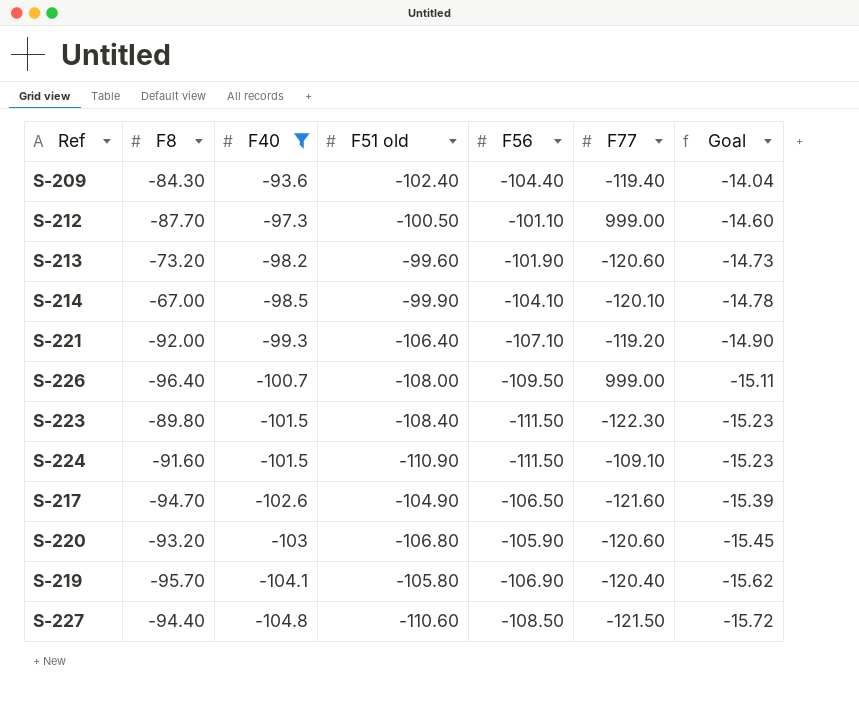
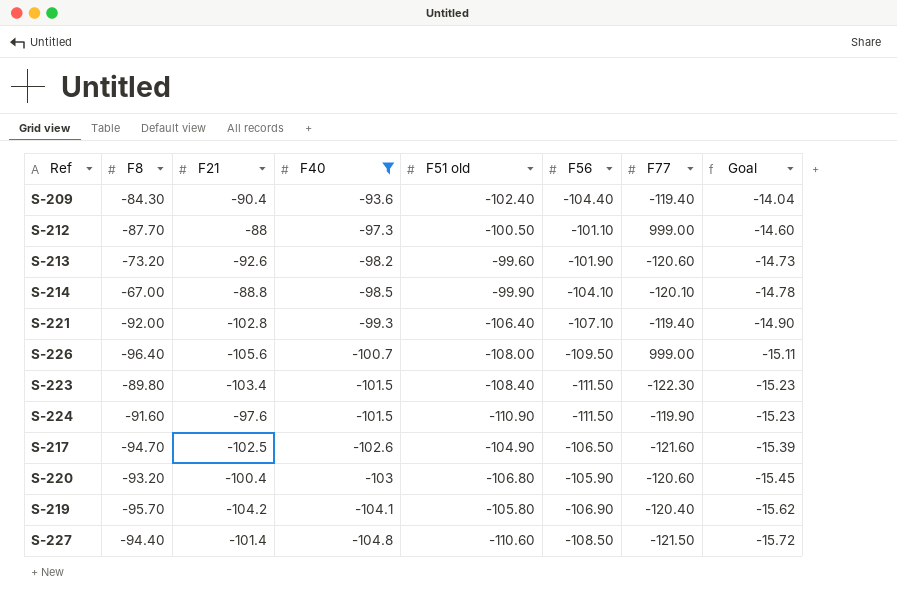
column F21 | position: none -> 3
S-221 | F77: -119.20 -> -119.40
S-224 | F77: -109.10 -> -119.90

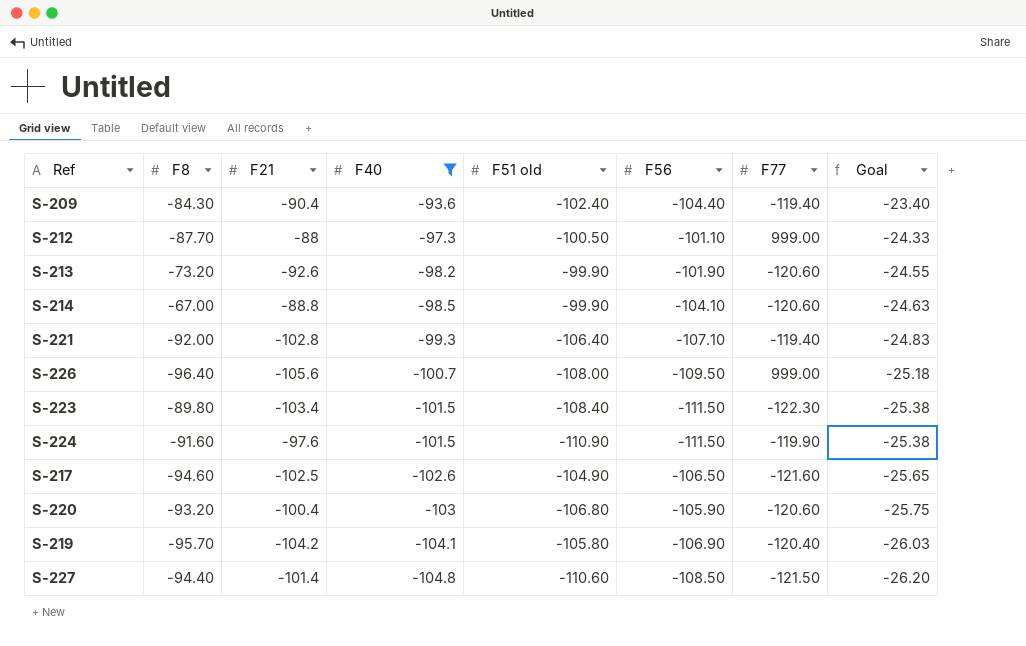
column Goal | formula: [F40] * 0.15 -> [F40] * 0.25
S-213 | F51 old: -99.60 -> -99.90
S-214 | F77: -120.10 -> -120.60
S-217 | F8: -94.70 -> -94.60

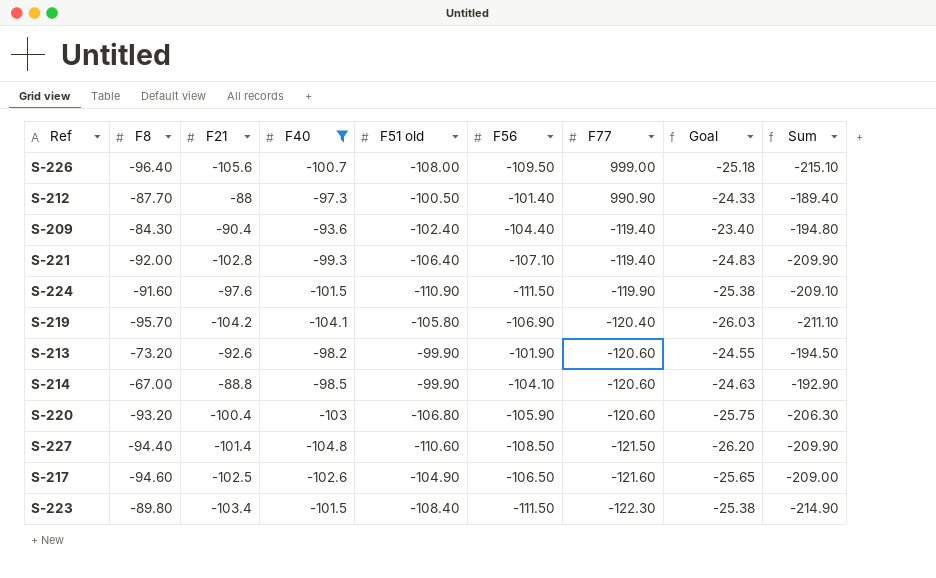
row order: F40 descending -> F77 descending
column Sum | formula: none -> [F21] + [F56]
S-212 | F56: -101.10 -> -101.40
S-212 | F77: 999.00 -> 990.90

